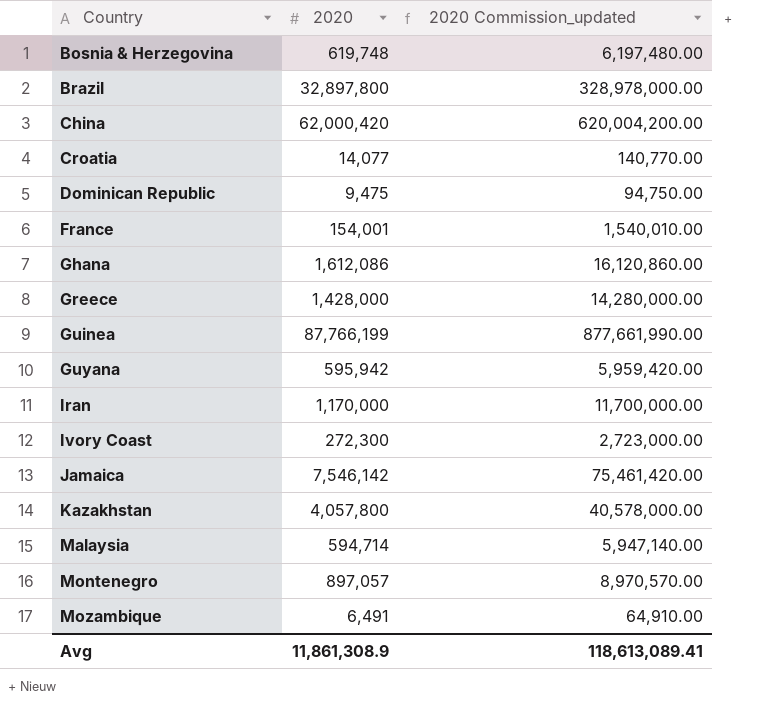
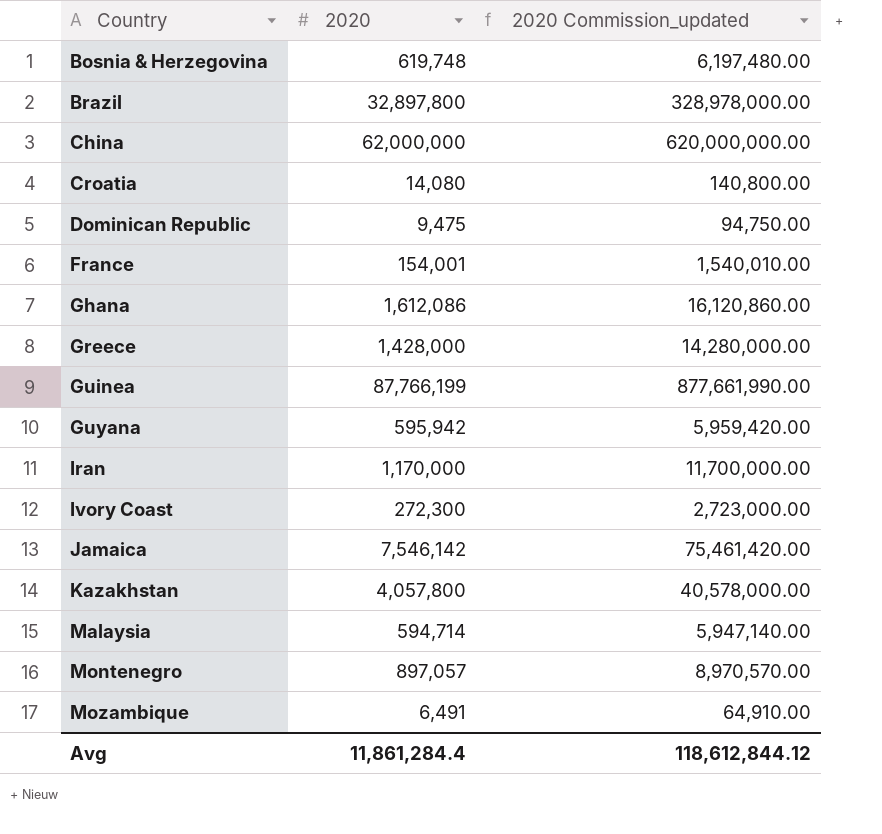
China | 2020: 62,000,420 -> 62,000,000
China | 2020 Commission_updated: 620,004,200.00 -> 620,000,000.00
Croatia | 2020: 14,077 -> 14,080
Croatia | 2020 Commission_updated: 140,770.00 -> 140,800.00
Avg | 2020: 11,861,308.9 -> 11,861,284.4
Avg | 2020 Commission_updated: 118,613,089.41 -> 118,612,844.12

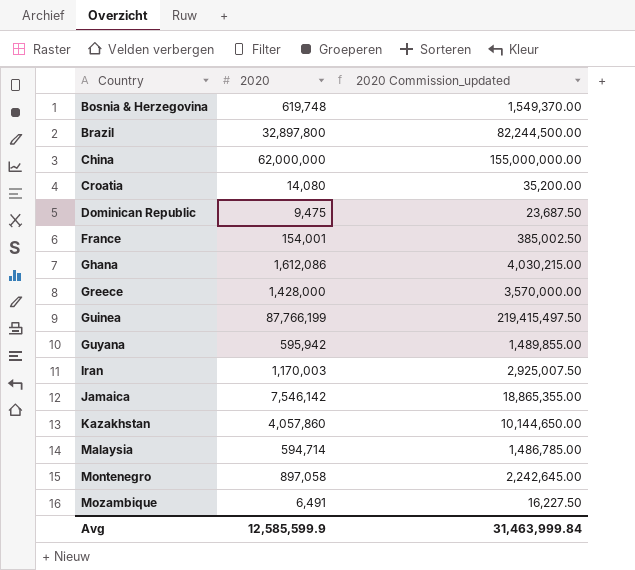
column 2020 Commission_updated | formula: [2020] * 10 -> [2020] * 2.5
row Ivory Coast: 272,300 | 2,723,000.00 -> none
Iran | 2020: 1,170,000 -> 1,170,003
Kazakhstan | 2020: 4,057,800 -> 4,057,860
Montenegro | 2020: 897,057 -> 897,058
Avg | 2020: 11,861,284.4 -> 12,585,599.9
Avg | 2020 Commission_updated: 118,612,844.12 -> 31,463,999.84

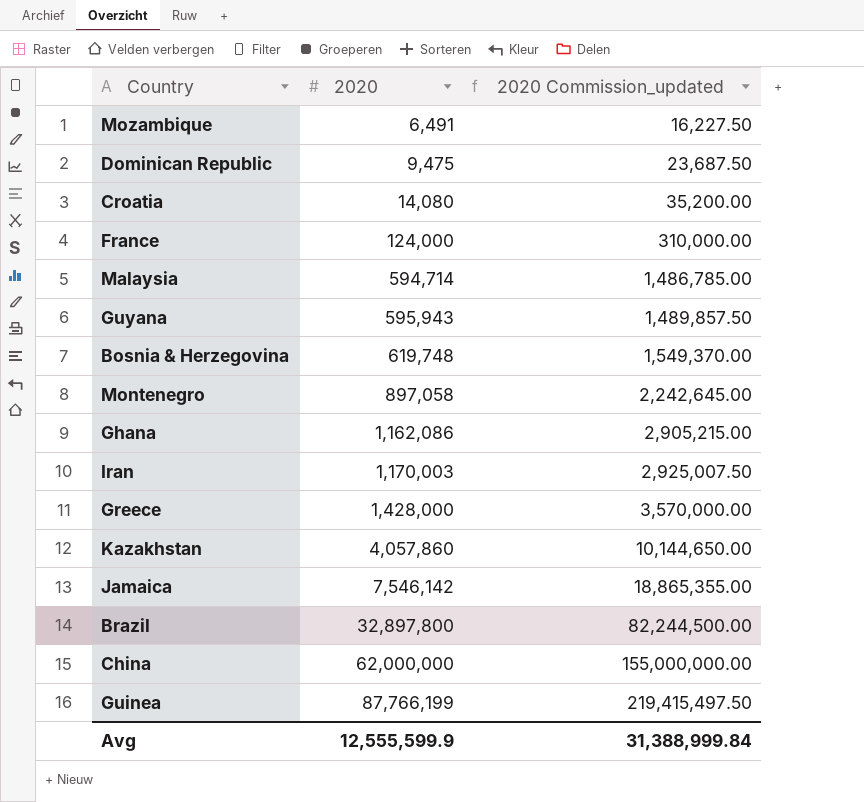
row order: Country ascending -> 2020 ascending
France | 2020: 154,001 -> 124,000
France | 2020 Commission_updated: 385,002.50 -> 310,000.00
Guyana | 2020: 595,942 -> 595,943
Guyana | 2020 Commission_updated: 1,489,855.00 -> 1,489,857.50
Ghana | 2020: 1,612,086 -> 1,162,086
Ghana | 2020 Commission_updated: 4,030,215.00 -> 2,905,215.00
Avg | 2020: 12,585,599.9 -> 12,555,599.9
Avg | 2020 Commission_updated: 31,463,999.84 -> 31,388,999.84

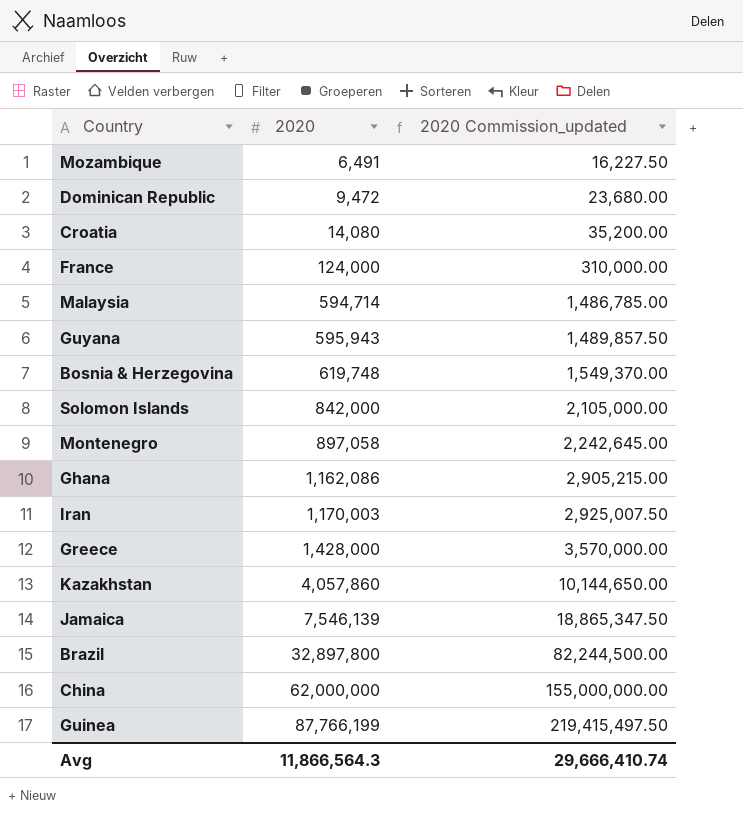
Dominican Republic | 2020: 9,475 -> 9,472
Dominican Republic | 2020 Commission_updated: 23,687.50 -> 23,680.00
row Solomon Islands: none -> 842,000 | 2,105,000.00
Jamaica | 2020: 7,546,142 -> 7,546,139
Jamaica | 2020 Commission_updated: 18,865,355.00 -> 18,865,347.50
Avg | 2020: 12,555,599.9 -> 11,866,564.3
Avg | 2020 Commission_updated: 31,388,999.84 -> 29,666,410.74

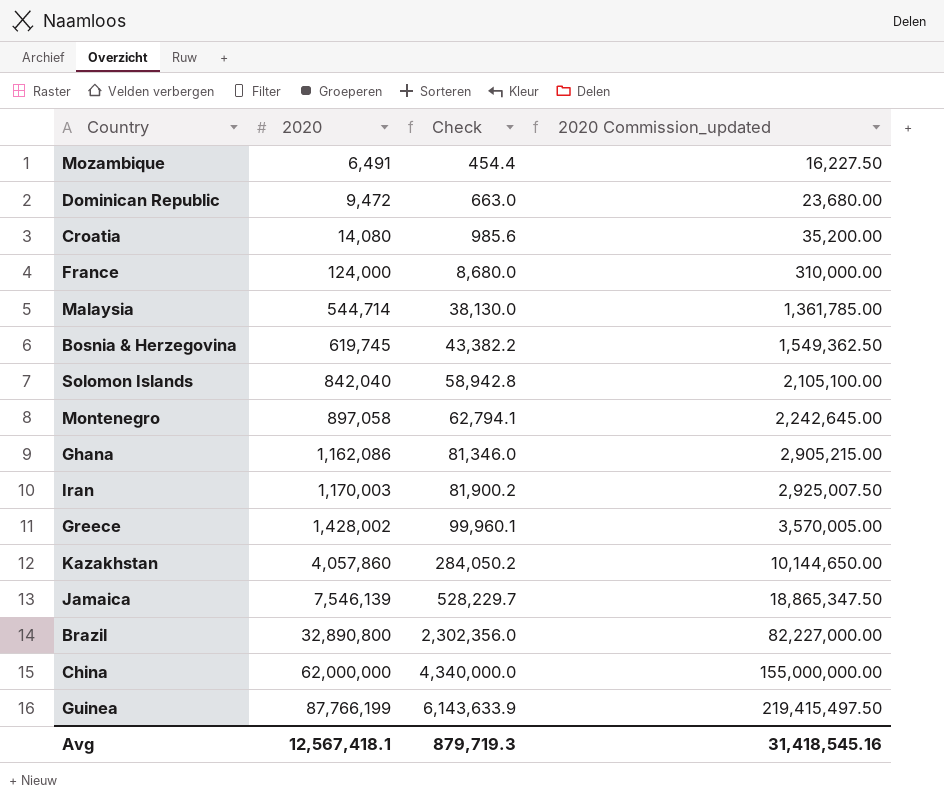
column Check | formula: none -> [2020] * 0.07
row Guyana: 595,943 | 1,489,857.50 -> none
Malaysia | 2020: 594,714 -> 544,714
Malaysia | 2020 Commission_updated: 1,486,785.00 -> 1,361,785.00
Bosnia & Herzegovina | 2020: 619,748 -> 619,745
Bosnia & Herzegovina | 2020 Commission_updated: 1,549,370.00 -> 1,549,362.50
Solomon Islands | 2020: 842,000 -> 842,040
Solomon Islands | 2020 Commission_updated: 2,105,000.00 -> 2,105,100.00
Greece | 2020: 1,428,000 -> 1,428,002
Greece | 2020 Commission_updated: 3,570,000.00 -> 3,570,005.00
Brazil | 2020: 32,897,800 -> 32,890,800
Brazil | 2020 Commission_updated: 82,244,500.00 -> 82,227,000.00
Avg | 2020: 11,866,564.3 -> 12,567,418.1
Avg | 2020 Commission_updated: 29,666,410.74 -> 31,418,545.16

